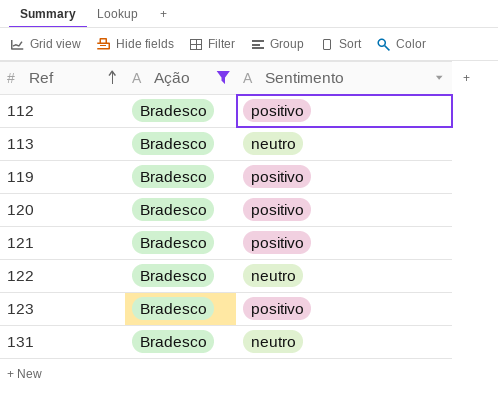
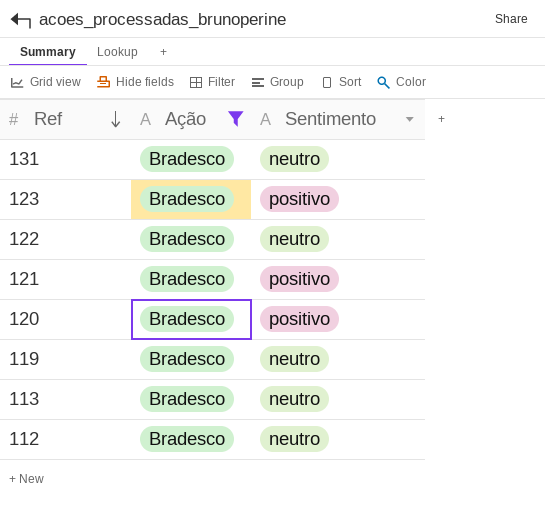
row order: Ref ascending -> Ref descending
119 | Sentimento: positivo -> neutro
112 | Sentimento: positivo -> neutro

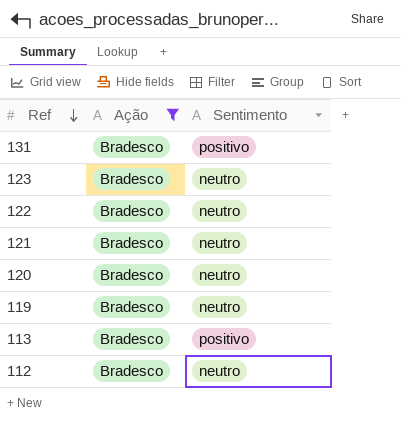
131 | Sentimento: neutro -> positivo
123 | Sentimento: positivo -> neutro
121 | Sentimento: positivo -> neutro
120 | Sentimento: positivo -> neutro
113 | Sentimento: neutro -> positivo

